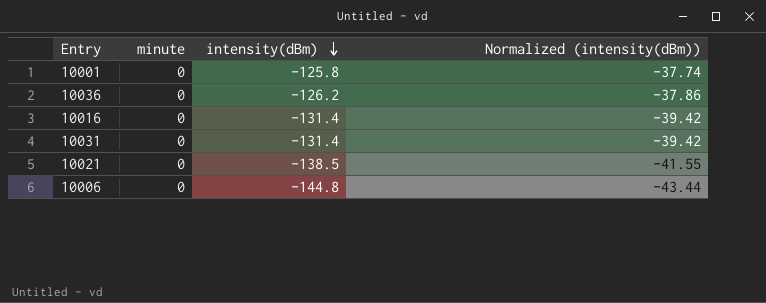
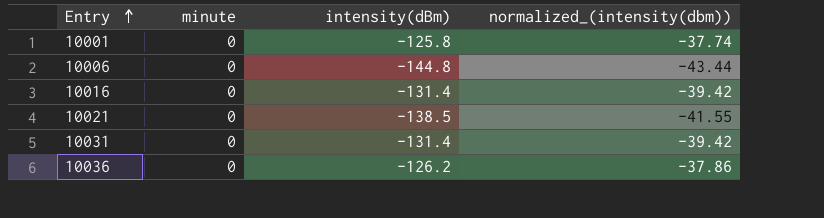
row order: intensity(dBm) descending -> Entry ascending
column name: Normalized (intensity(dBm)) -> normalized_(intensity(dbm))

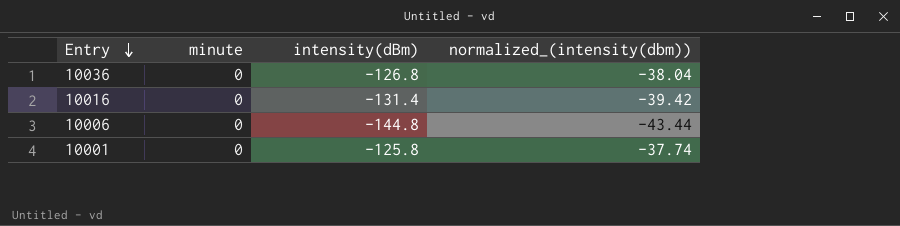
row order: Entry ascending -> Entry descending
row 10021: 0 | -138.5 | -41.55 -> none
row 10031: 0 | -131.4 | -39.42 -> none
10036 | intensity(dBm): -126.2 -> -126.8
10036 | normalized_(intensity(dbm)): -37.86 -> -38.04

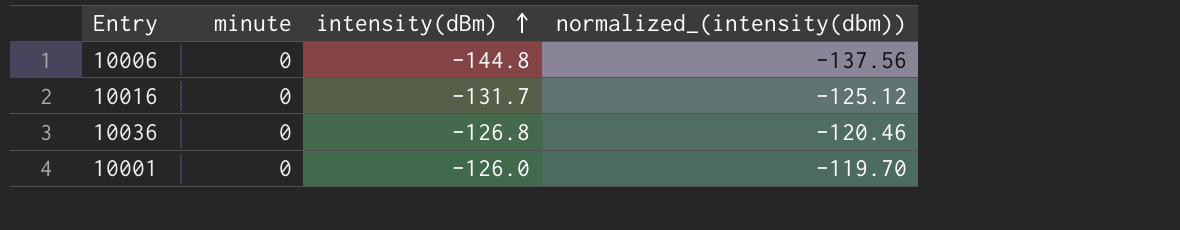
row order: Entry descending -> intensity(dBm) ascending
column normalized_(intensity(dbm)) | formula: [intensity(dBm)] * 0.3 -> [intensity(dBm)] * 0.95
10016 | intensity(dBm): -131.4 -> -131.7
10001 | intensity(dBm): -125.8 -> -126.0

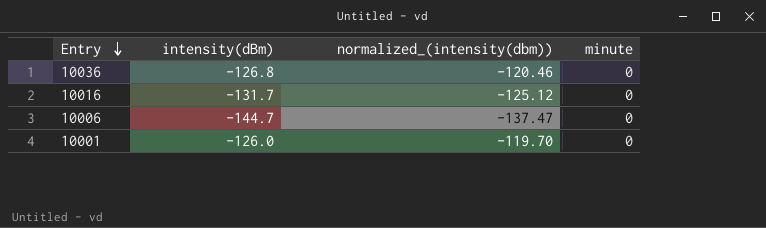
row order: intensity(dBm) ascending -> Entry descending
column minute | position: 2 -> 4
10006 | intensity(dBm): -144.8 -> -144.7
10006 | normalized_(intensity(dbm)): -137.56 -> -137.47

